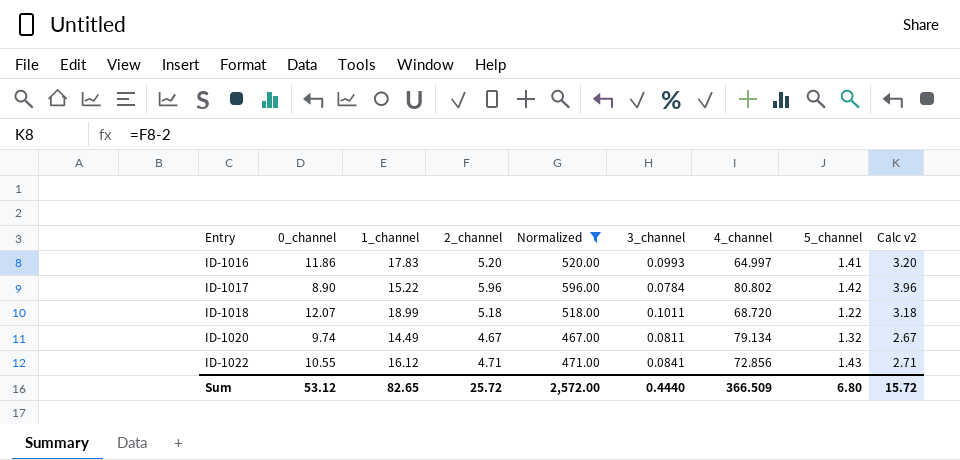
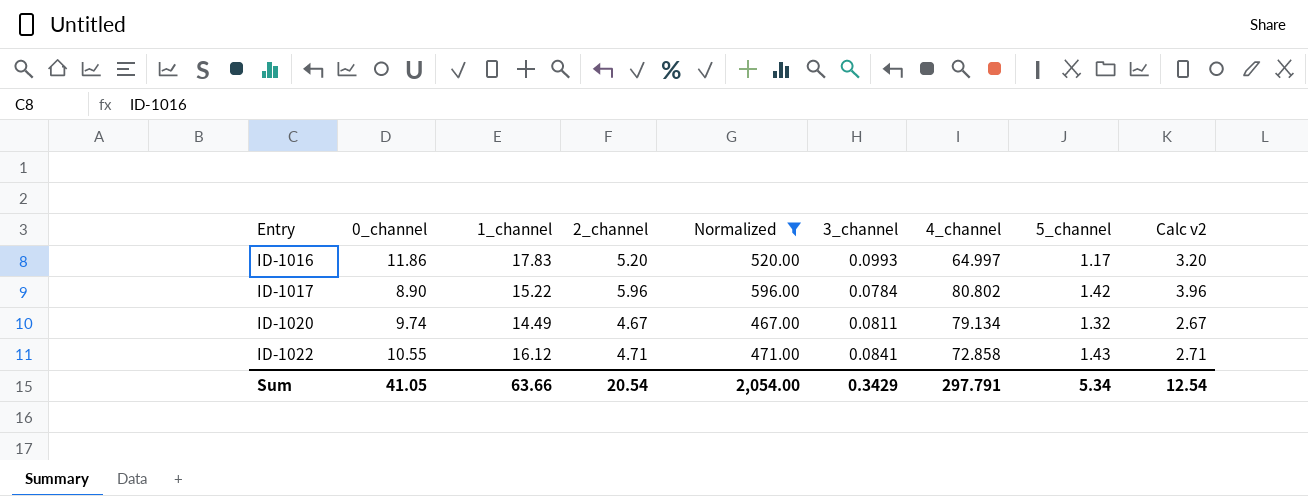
row ID-1018: 12.07 | 18.99 | 5.18 | 518.00 | 0.1011 | 68.720 | 1.22 | 3.18 -> none
ID-1016 | 5_channel: 1.41 -> 1.17
ID-1022 | 4_channel: 72.856 -> 72.858
Sum | 0_channel: 53.12 -> 41.05
Sum | 1_channel: 82.65 -> 63.66
Sum | 2_channel: 25.72 -> 20.54
Sum | Normalized: 2,572.00 -> 2,054.00
Sum | 3_channel: 0.4440 -> 0.3429
Sum | 4_channel: 366.509 -> 297.791
Sum | 5_channel: 6.80 -> 5.34
Sum | Calc v2: 15.72 -> 12.54

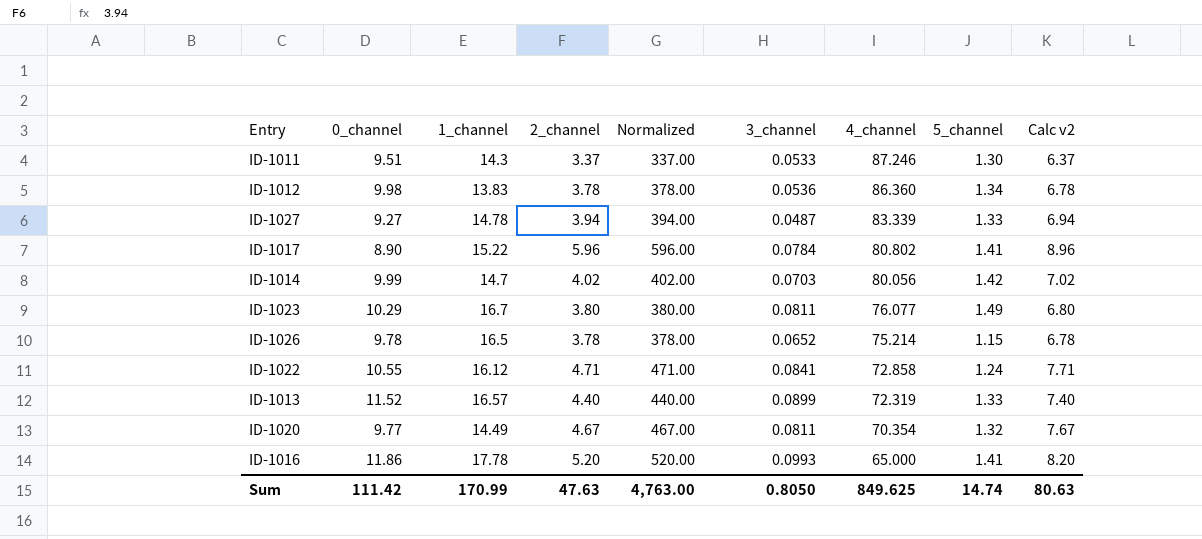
filter: Normalized >= 467.00 -> none
row order: Entry ascending -> 4_channel descending
column Calc v2 | formula: [2_channel] - 2 -> [2_channel] + 3
ID-1017 | 5_channel: 1.42 -> 1.41
ID-1022 | 5_channel: 1.43 -> 1.24
ID-1020 | 0_channel: 9.74 -> 9.77
ID-1020 | 4_channel: 79.134 -> 70.354
ID-1016 | 1_channel: 17.83 -> 17.78
ID-1016 | 4_channel: 64.997 -> 65.000
ID-1016 | 5_channel: 1.17 -> 1.41
Sum | 0_channel: 41.05 -> 111.42
Sum | 1_channel: 63.66 -> 170.99
Sum | 2_channel: 20.54 -> 47.63
Sum | Normalized: 2,054.00 -> 4,763.00
Sum | 3_channel: 0.3429 -> 0.8050
Sum | 4_channel: 297.791 -> 849.625
Sum | 5_channel: 5.34 -> 14.74
Sum | Calc v2: 12.54 -> 80.63

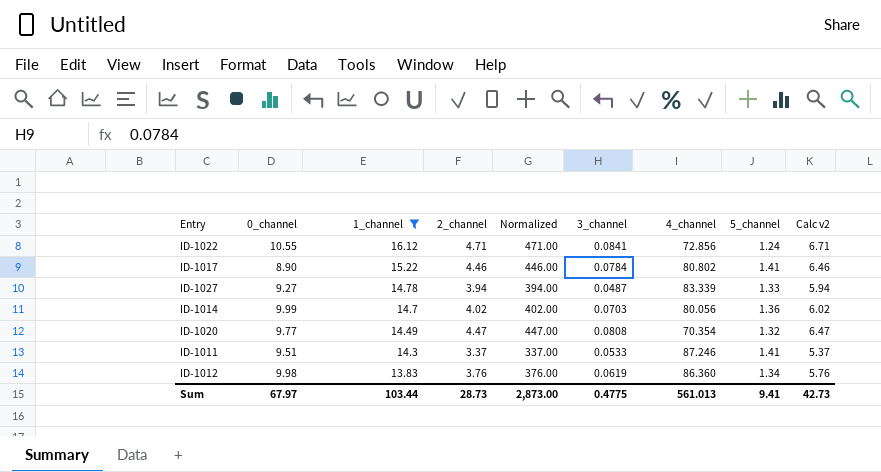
filter: none -> 1_channel <= 16.12
row order: 4_channel descending -> 1_channel descending
column Calc v2 | formula: [2_channel] + 3 -> [2_channel] + 2
ID-1022 | 4_channel: 72.858 -> 72.856
ID-1017 | 2_channel: 5.96 -> 4.46
ID-1017 | Normalized: 596.00 -> 446.00
ID-1014 | 5_channel: 1.42 -> 1.36
ID-1020 | 2_channel: 4.67 -> 4.47
ID-1020 | Normalized: 467.00 -> 447.00
ID-1020 | 3_channel: 0.0811 -> 0.0808
ID-1011 | 5_channel: 1.30 -> 1.41
ID-1012 | 2_channel: 3.78 -> 3.76
ID-1012 | Normalized: 378.00 -> 376.00
ID-1012 | 3_channel: 0.0536 -> 0.0619
Sum | 0_channel: 111.42 -> 67.97
Sum | 1_channel: 170.99 -> 103.44
Sum | 2_channel: 47.63 -> 28.73
Sum | Normalized: 4,763.00 -> 2,873.00
Sum | 3_channel: 0.8050 -> 0.4775
Sum | 4_channel: 849.625 -> 561.013
Sum | 5_channel: 14.74 -> 9.41
Sum | Calc v2: 80.63 -> 42.73

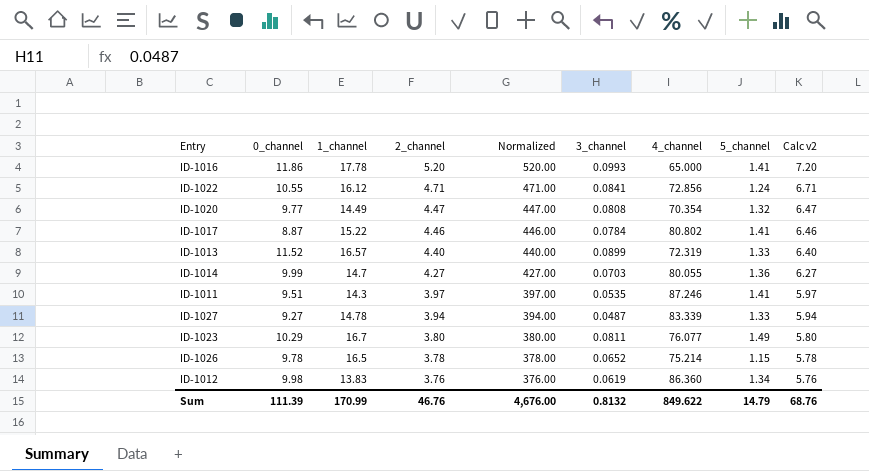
filter: 1_channel <= 16.12 -> none
row order: 1_channel descending -> 2_channel descending
ID-1017 | 0_channel: 8.90 -> 8.87
ID-1014 | 2_channel: 4.02 -> 4.27
ID-1014 | Normalized: 402.00 -> 427.00
ID-1014 | 4_channel: 80.056 -> 80.055
ID-1014 | Calc v2: 6.02 -> 6.27
ID-1011 | 2_channel: 3.37 -> 3.97
ID-1011 | Normalized: 337.00 -> 397.00
ID-1011 | 3_channel: 0.0533 -> 0.0535
ID-1011 | Calc v2: 5.37 -> 5.97
Sum | 0_channel: 67.97 -> 111.39
Sum | 1_channel: 103.44 -> 170.99
Sum | 2_channel: 28.73 -> 46.76
Sum | Normalized: 2,873.00 -> 4,676.00
Sum | 3_channel: 0.4775 -> 0.8132
Sum | 4_channel: 561.013 -> 849.622
Sum | 5_channel: 9.41 -> 14.79
Sum | Calc v2: 42.73 -> 68.76

